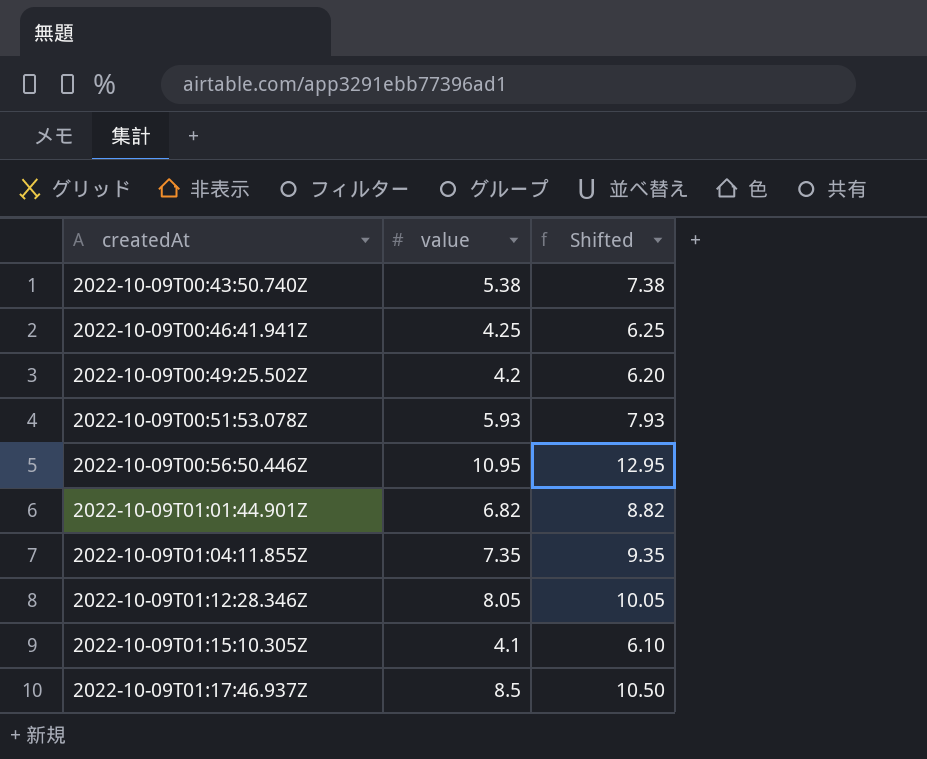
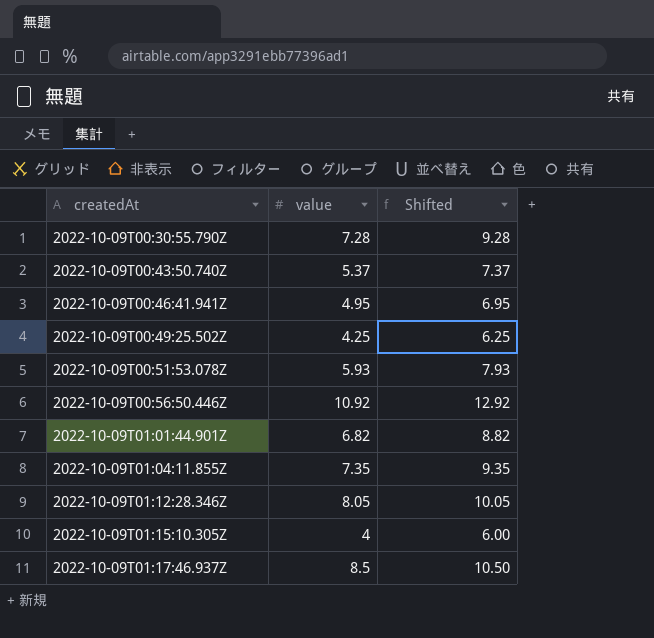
row 2022-10-09T00:30:55.790Z: none -> 7.28 | 9.28
2022-10-09T00:43:50.740Z | value: 5.38 -> 5.37
2022-10-09T00:43:50.740Z | Shifted: 7.38 -> 7.37
2022-10-09T00:46:41.941Z | value: 4.25 -> 4.95
2022-10-09T00:46:41.941Z | Shifted: 6.25 -> 6.95
2022-10-09T00:49:25.502Z | value: 4.2 -> 4.25
2022-10-09T00:49:25.502Z | Shifted: 6.20 -> 6.25
2022-10-09T00:56:50.446Z | value: 10.95 -> 10.92
2022-10-09T00:56:50.446Z | Shifted: 12.95 -> 12.92
2022-10-09T01:15:10.305Z | value: 4.1 -> 4
2022-10-09T01:15:10.305Z | Shifted: 6.10 -> 6.00

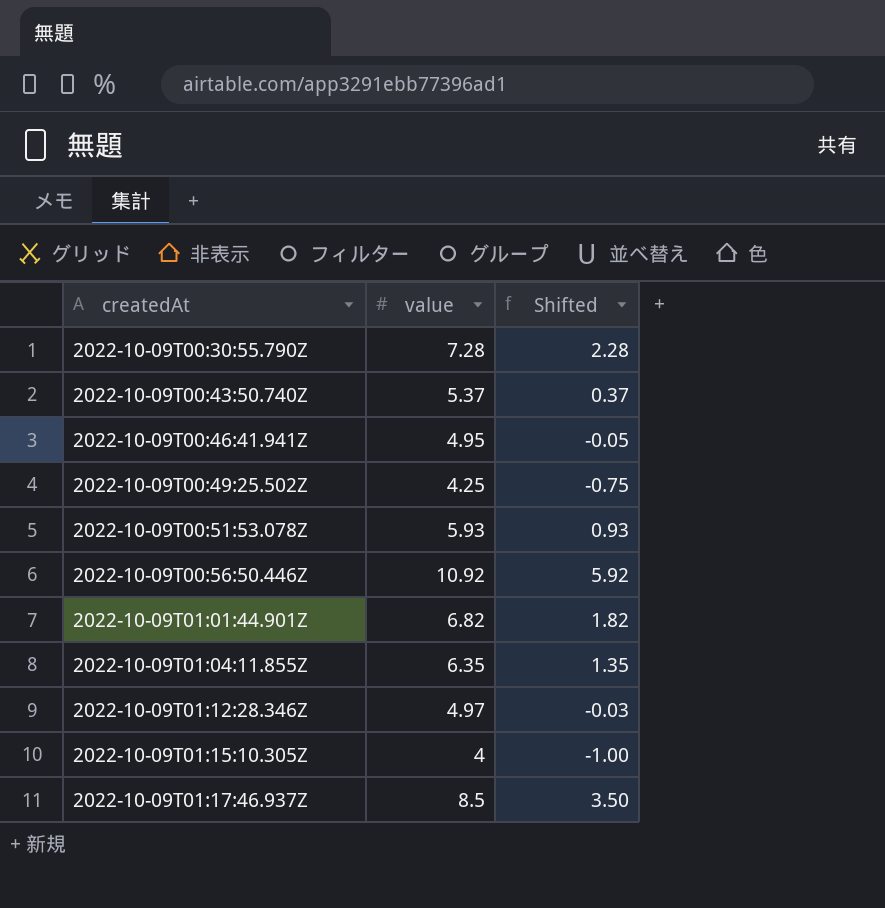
column Shifted | formula: [value] + 2 -> [value] - 5
2022-10-09T01:04:11.855Z | value: 7.35 -> 6.35
2022-10-09T01:12:28.346Z | value: 8.05 -> 4.97

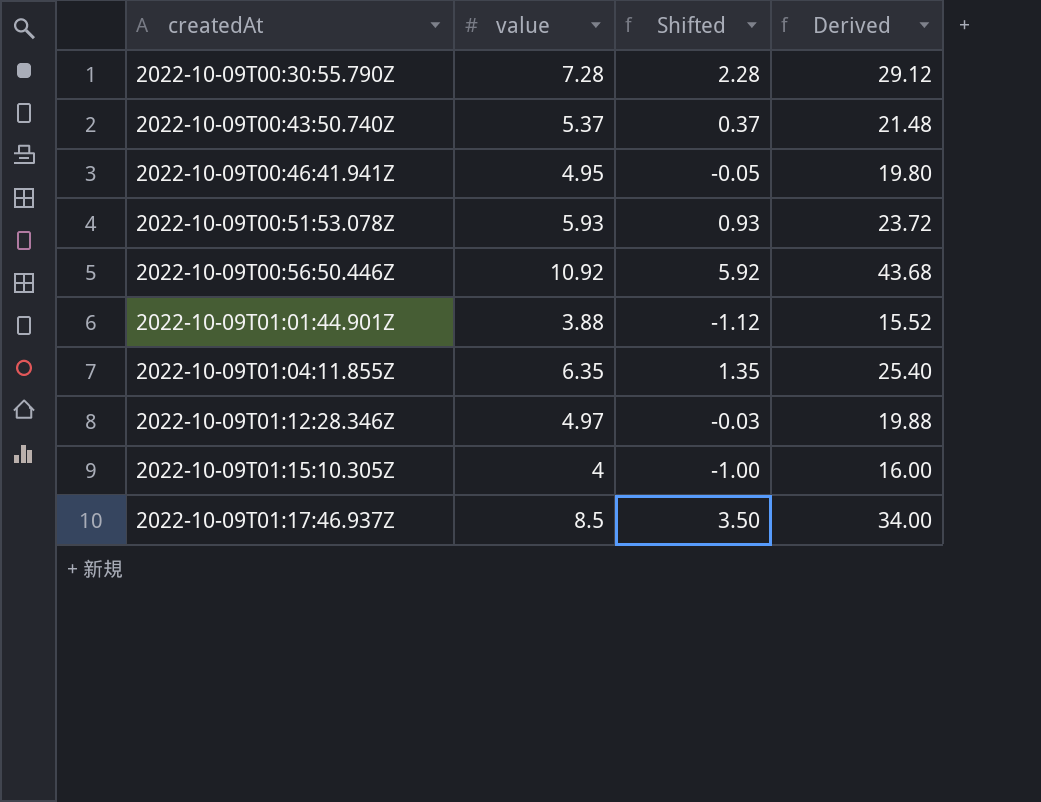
column Derived | formula: none -> [value] * 4
row 2022-10-09T00:49:25.502Z: 4.25 | -0.75 -> none
2022-10-09T01:01:44.901Z | value: 6.82 -> 3.88
2022-10-09T01:01:44.901Z | Shifted: 1.82 -> -1.12

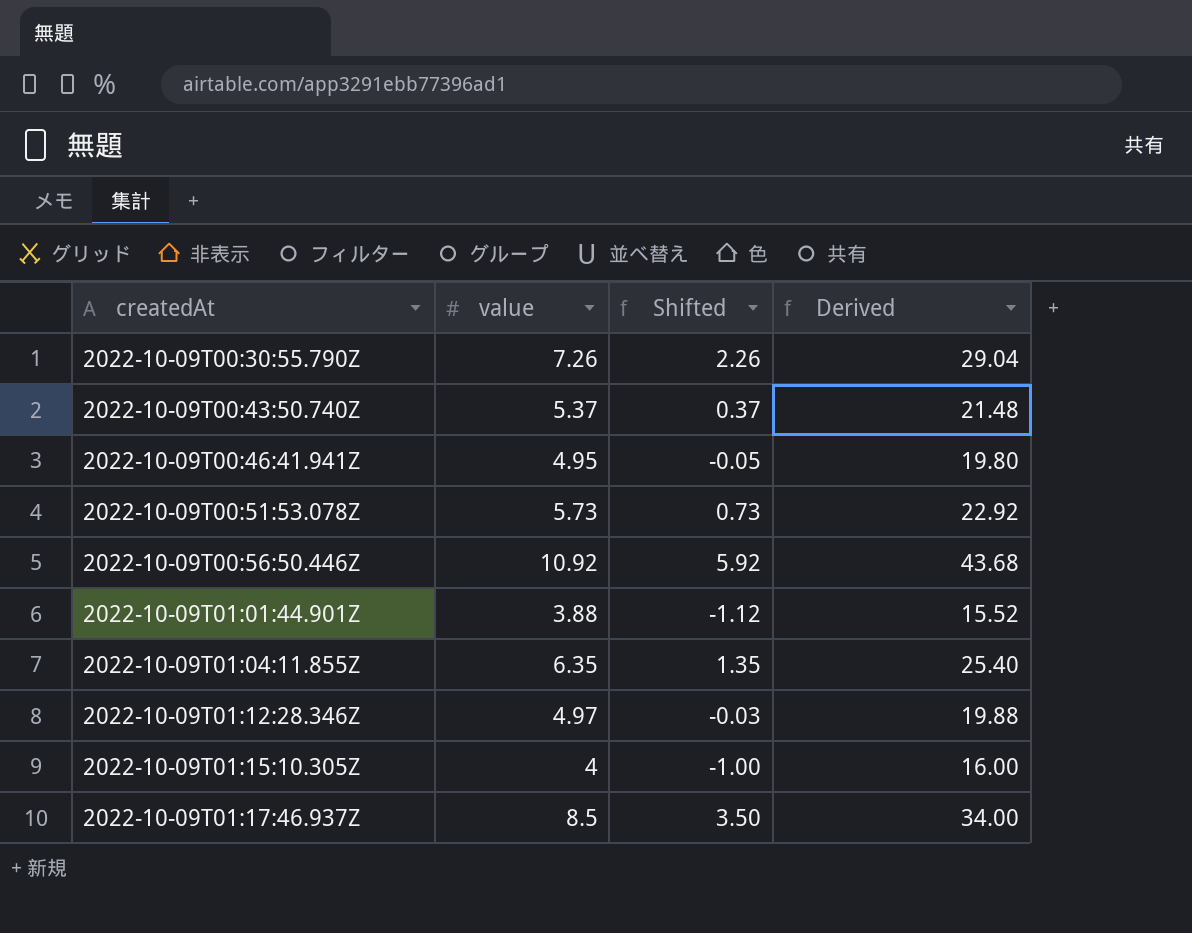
2022-10-09T00:30:55.790Z | value: 7.28 -> 7.26
2022-10-09T00:30:55.790Z | Shifted: 2.28 -> 2.26
2022-10-09T00:30:55.790Z | Derived: 29.12 -> 29.04
2022-10-09T00:51:53.078Z | value: 5.93 -> 5.73
2022-10-09T00:51:53.078Z | Shifted: 0.93 -> 0.73
2022-10-09T00:51:53.078Z | Derived: 23.72 -> 22.92

